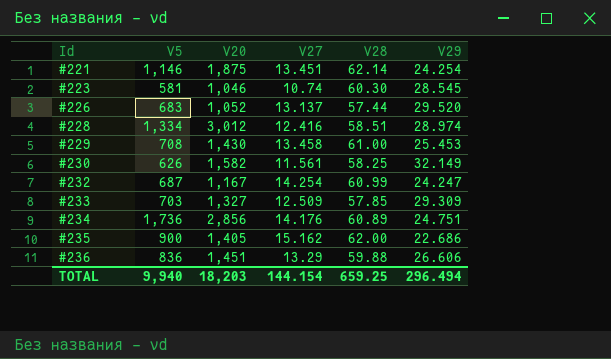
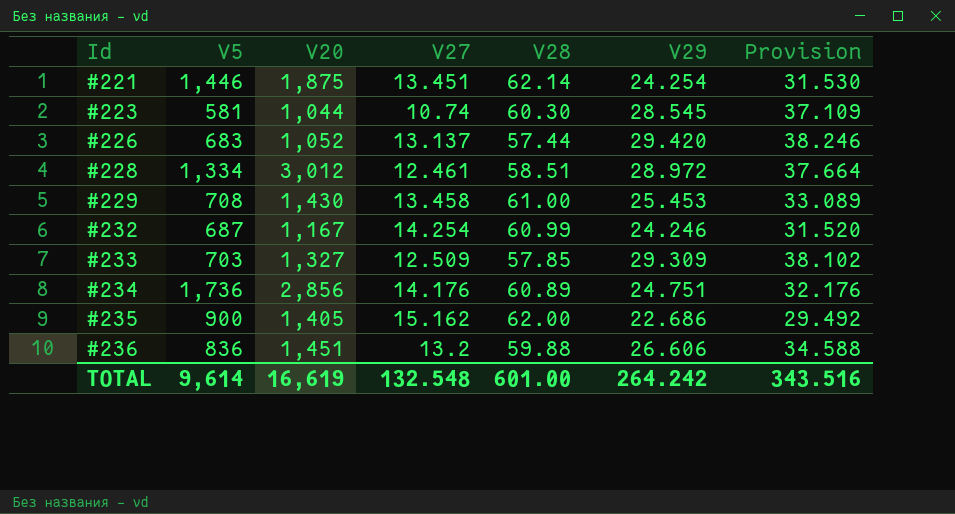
column Provision | formula: none -> [V29] * 1.3
row #230: 626 | 1,582 | 11.561 | 58.25 | 32.149 -> none
#221 | V5: 1,146 -> 1,446
#223 | V20: 1,046 -> 1,044
#226 | V29: 29.520 -> 29.420
#228 | V27: 12.416 -> 12.461
#228 | V29: 28.974 -> 28.972
#232 | V29: 24.247 -> 24.246
#236 | V27: 13.29 -> 13.2
TOTAL | V5: 9,940 -> 9,614
TOTAL | V20: 18,203 -> 16,619
TOTAL | V27: 144.154 -> 132.548
TOTAL | V28: 659.25 -> 601.00
TOTAL | V29: 296.494 -> 264.242

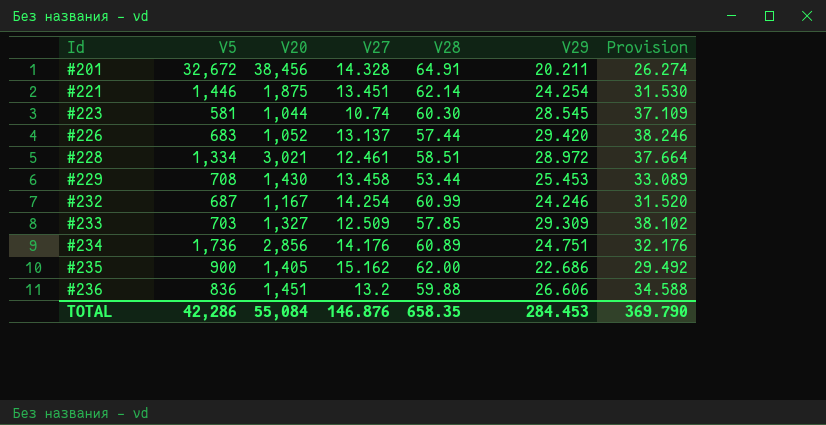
row #201: none -> 32,672 | 38,456 | 14.328 | 64.91 | 20.211 | 26.274
#228 | V20: 3,012 -> 3,021
#229 | V28: 61.00 -> 53.44
TOTAL | V5: 9,614 -> 42,286
TOTAL | V20: 16,619 -> 55,084
TOTAL | V27: 132.548 -> 146.876
TOTAL | V28: 601.00 -> 658.35
TOTAL | V29: 264.242 -> 284.453
TOTAL | Provision: 343.516 -> 369.790

